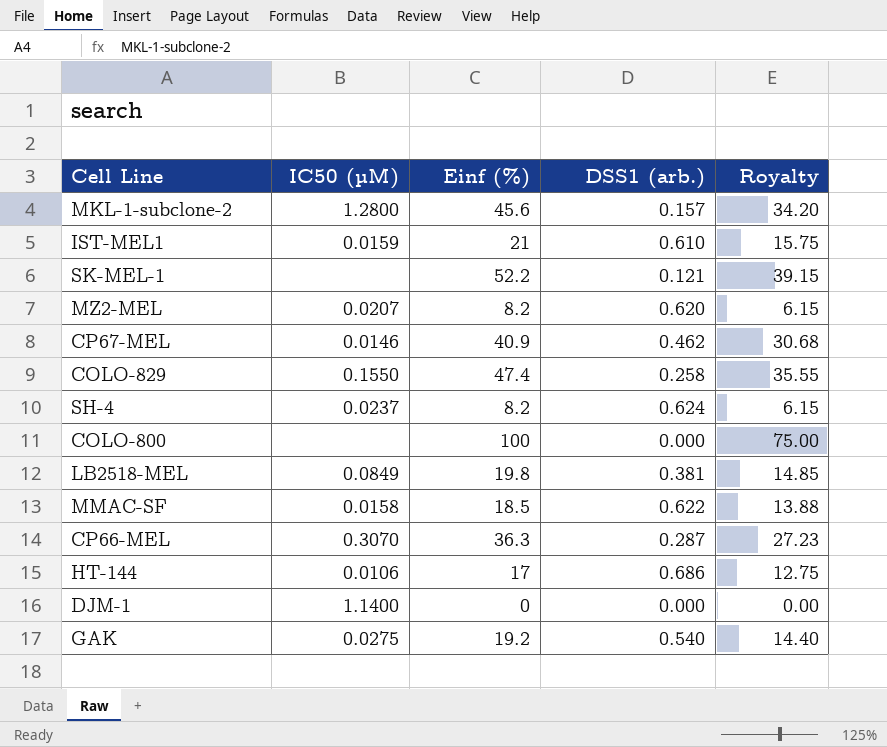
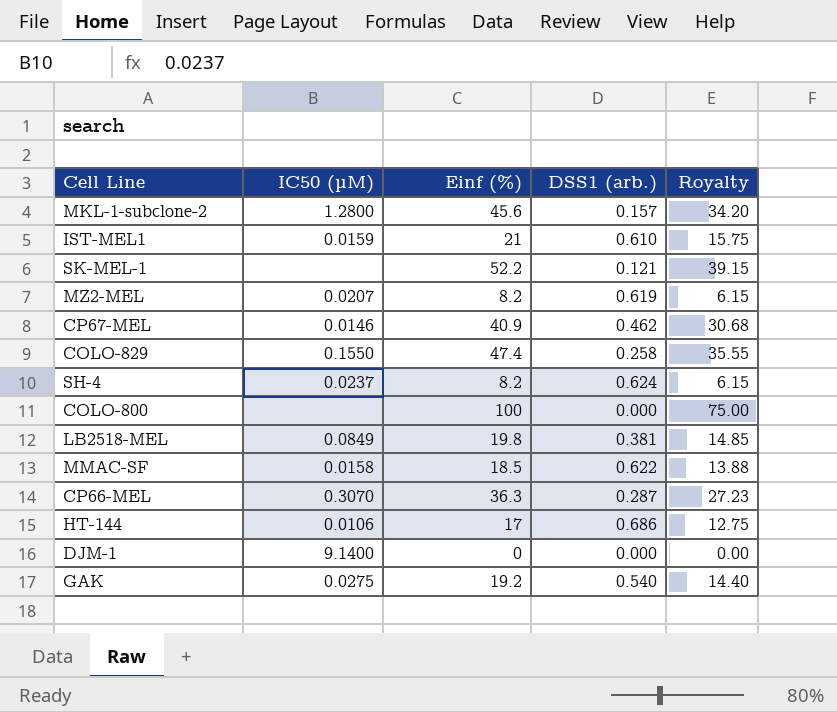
MZ2-MEL | DSS1 (arb.): 0.620 -> 0.619
DJM-1 | IC50 (µM): 1.1400 -> 9.1400

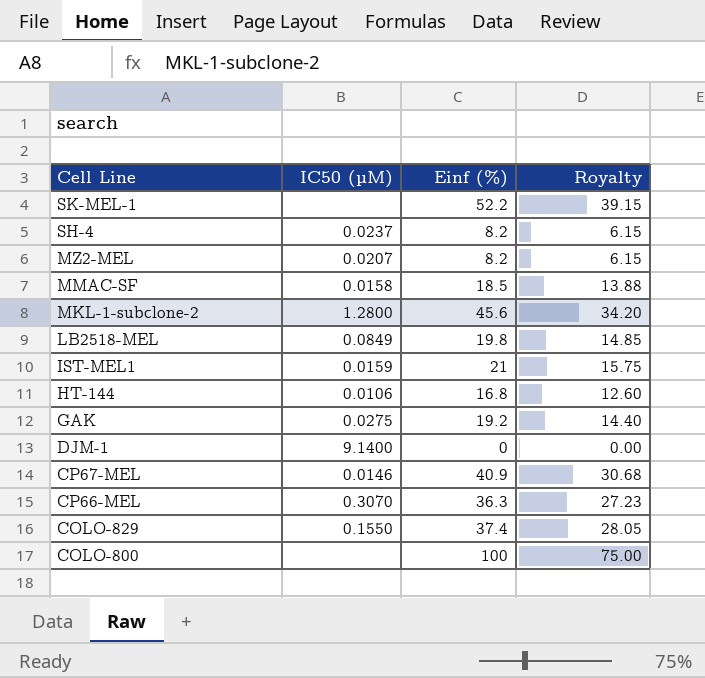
row order: none -> Cell Line descending
column DSS1 (arb.) | position: 4 -> none
HT-144 | Einf (%): 17 -> 16.8
HT-144 | Royalty: 12.75 -> 12.60
COLO-829 | Einf (%): 47.4 -> 37.4
COLO-829 | Royalty: 35.55 -> 28.05

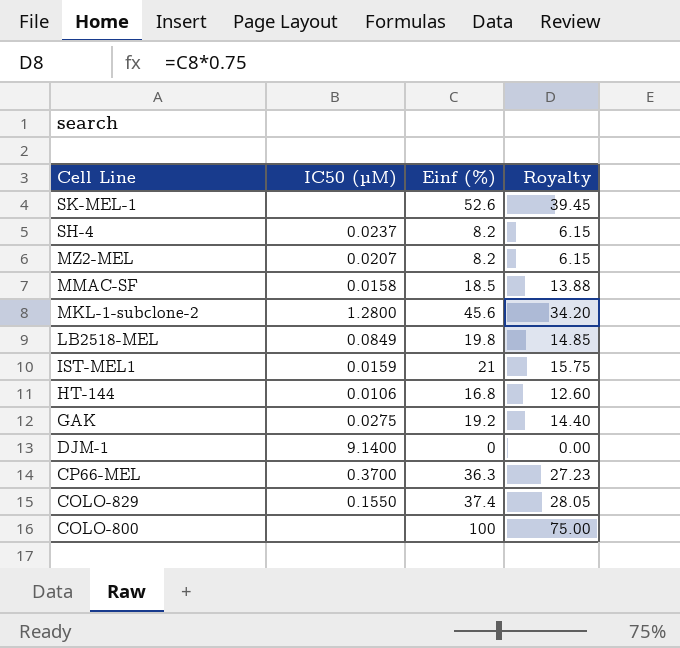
row CP67-MEL: 0.0146 | 40.9 | 30.68 -> none
SK-MEL-1 | Einf (%): 52.2 -> 52.6
SK-MEL-1 | Royalty: 39.15 -> 39.45
CP66-MEL | IC50 (µM): 0.3070 -> 0.3700

